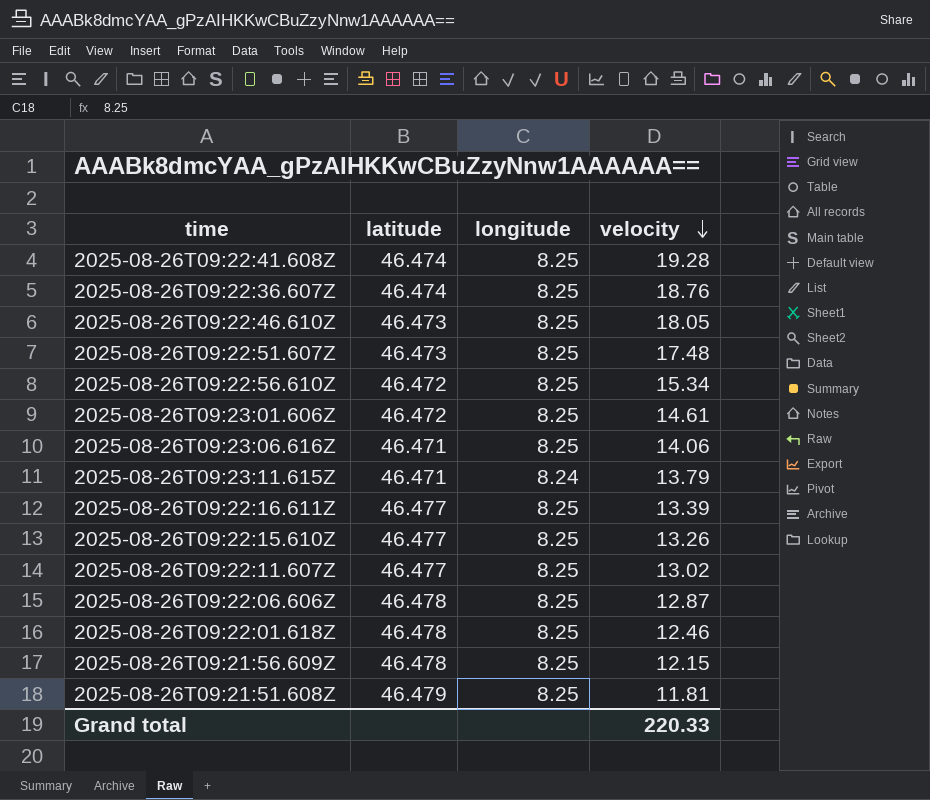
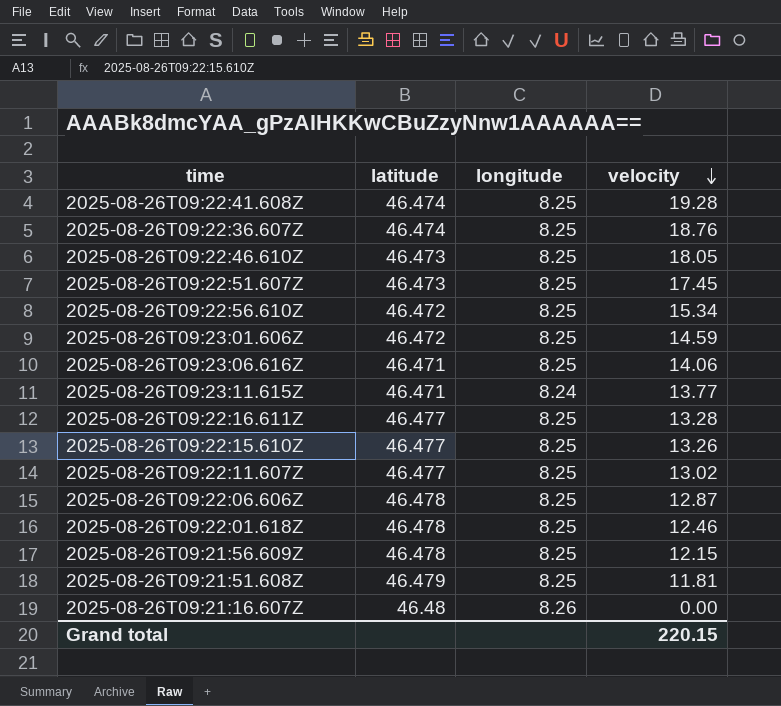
2025-08-26T09:22:51.607Z | velocity: 17.48 -> 17.45
2025-08-26T09:23:01.606Z | velocity: 14.61 -> 14.59
2025-08-26T09:23:11.615Z | velocity: 13.79 -> 13.77
2025-08-26T09:22:16.611Z | velocity: 13.39 -> 13.28
row 2025-08-26T09:21:16.607Z: none -> 46.48 | 8.26 | 0.00
Grand total | velocity: 220.33 -> 220.15

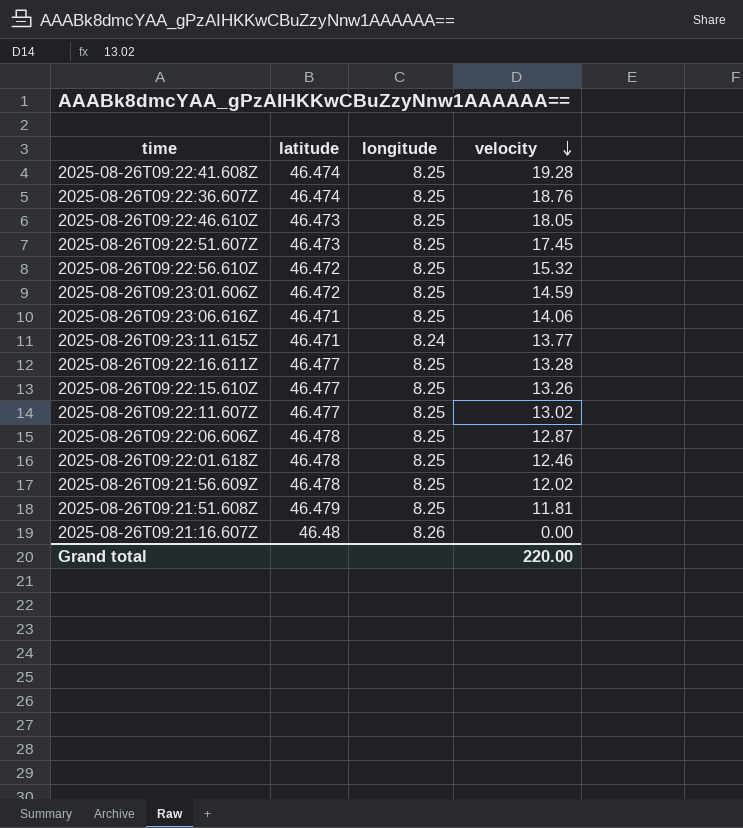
2025-08-26T09:22:56.610Z | velocity: 15.34 -> 15.32
2025-08-26T09:21:56.609Z | velocity: 12.15 -> 12.02
Grand total | velocity: 220.15 -> 220.00

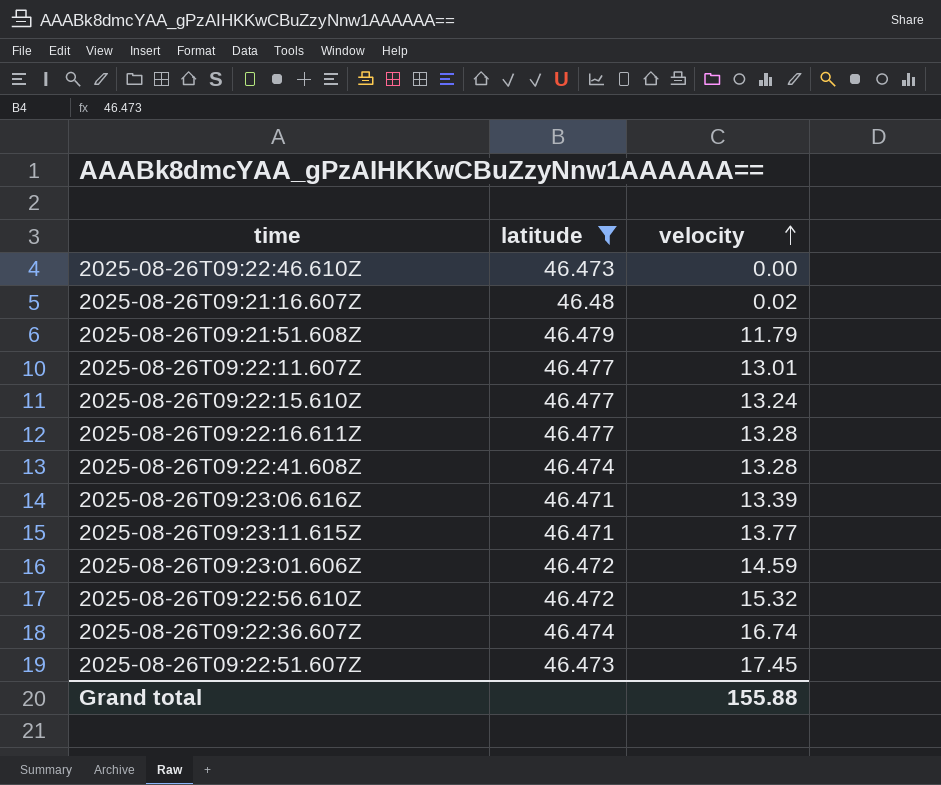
filter: none -> latitude != 46.478
row order: velocity descending -> velocity ascending
column longitude | position: 3 -> none
2025-08-26T09:22:46.610Z | velocity: 18.05 -> 0.00
2025-08-26T09:21:16.607Z | velocity: 0.00 -> 0.02
2025-08-26T09:21:51.608Z | velocity: 11.81 -> 11.79
2025-08-26T09:22:11.607Z | velocity: 13.02 -> 13.01
2025-08-26T09:22:15.610Z | velocity: 13.26 -> 13.24
2025-08-26T09:22:41.608Z | velocity: 19.28 -> 13.28
2025-08-26T09:23:06.616Z | velocity: 14.06 -> 13.39
2025-08-26T09:22:36.607Z | velocity: 18.76 -> 16.74
Grand total | velocity: 220.00 -> 155.88

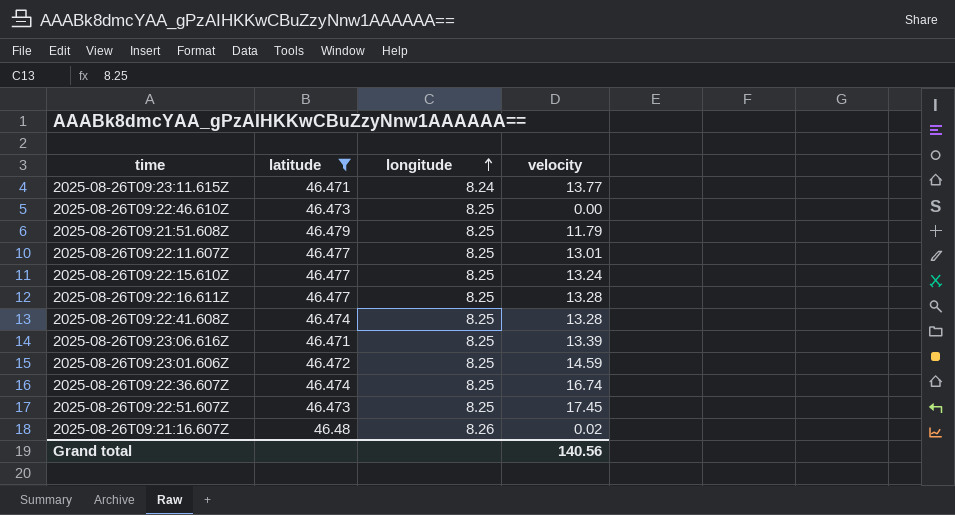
row order: velocity ascending -> longitude ascending
column longitude | position: none -> 3
row 2025-08-26T09:22:56.610Z: 46.472 | 15.32 -> none
Grand total | velocity: 155.88 -> 140.56

